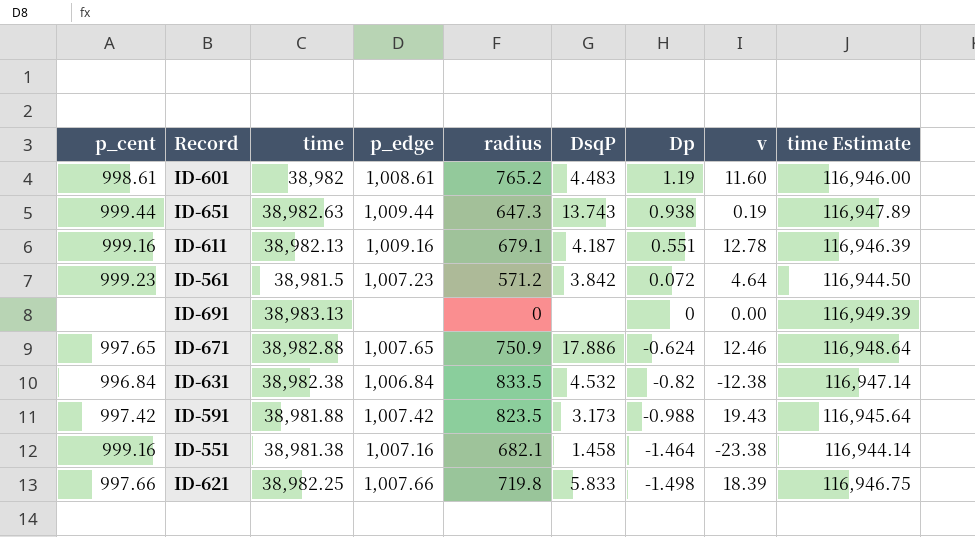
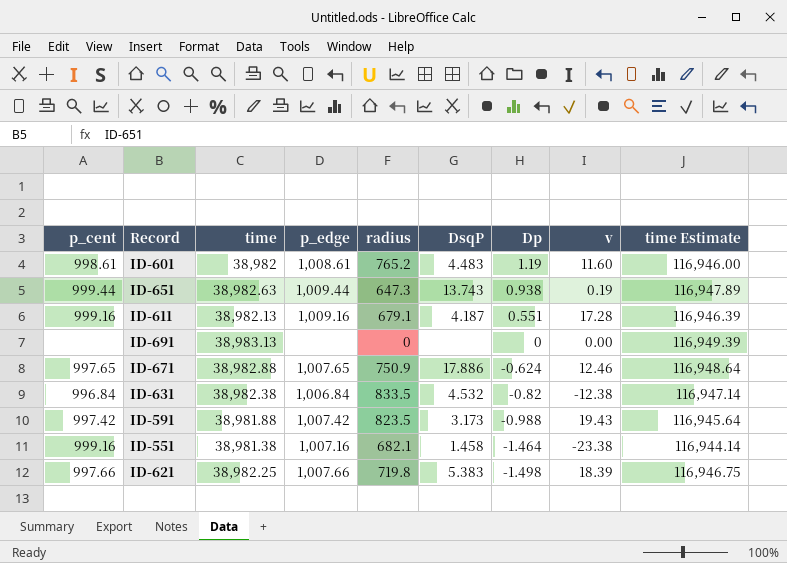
row ID-561: 999.23 | 38,981.5 | 1,007.23 | 571.2 | 3.842 | 0.072 | 4.64 | 116,944.50 -> none
ID-611 | v: 12.78 -> 17.28
ID-621 | DsqP: 5.833 -> 5.383

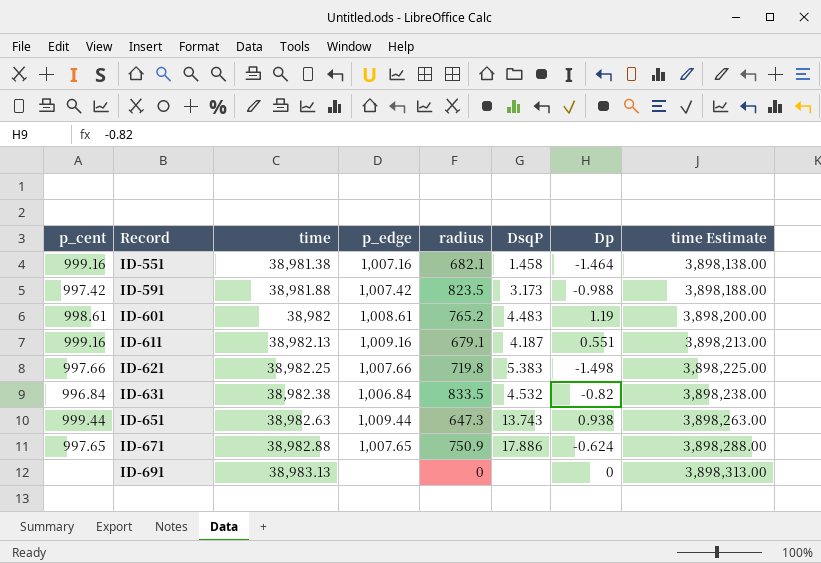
row order: Dp descending -> Record ascending
column v | position: 8 -> none
column time Estimate | formula: [time] * 3 -> [time] * 100

